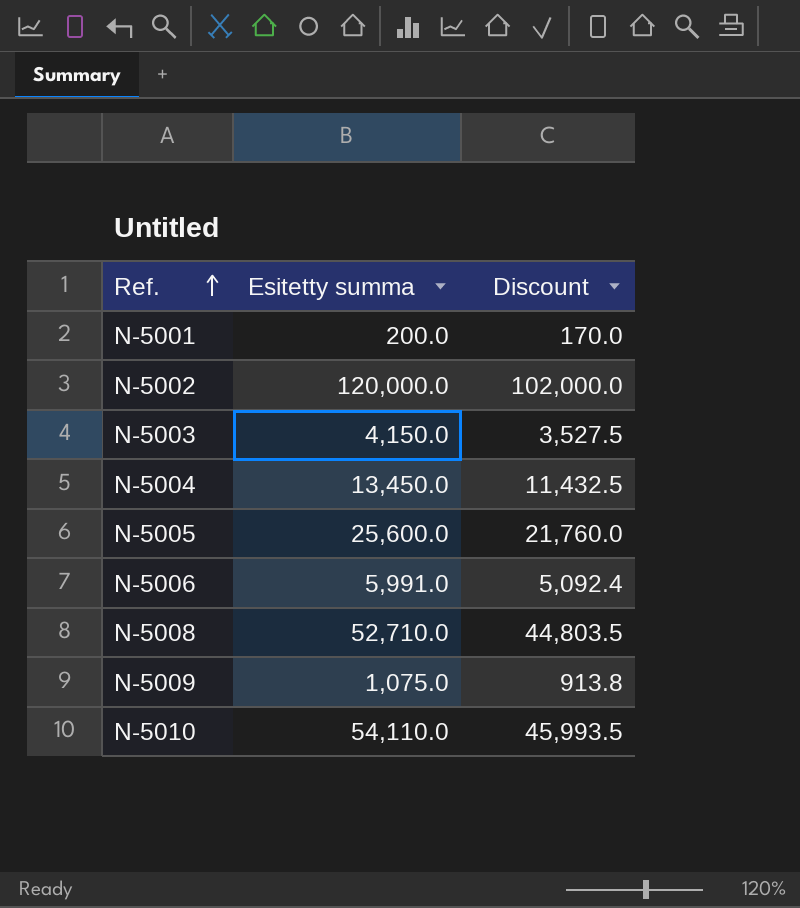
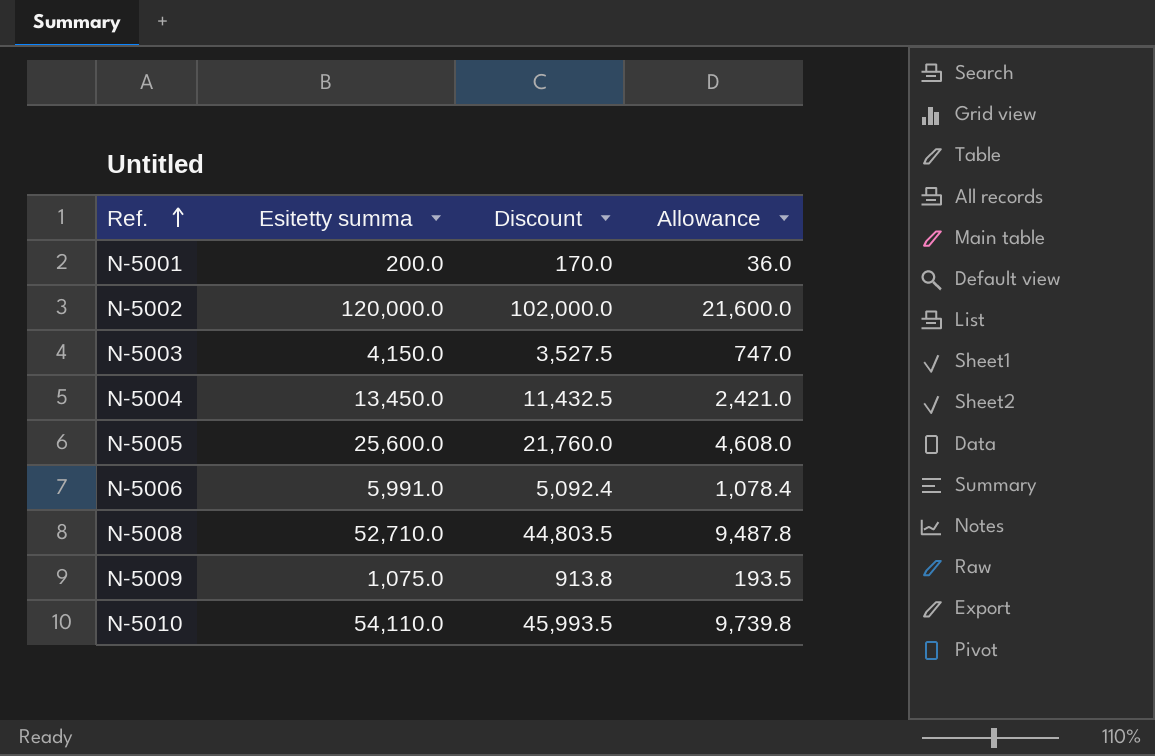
column Allowance | formula: none -> [Esitetty summa] * 0.18

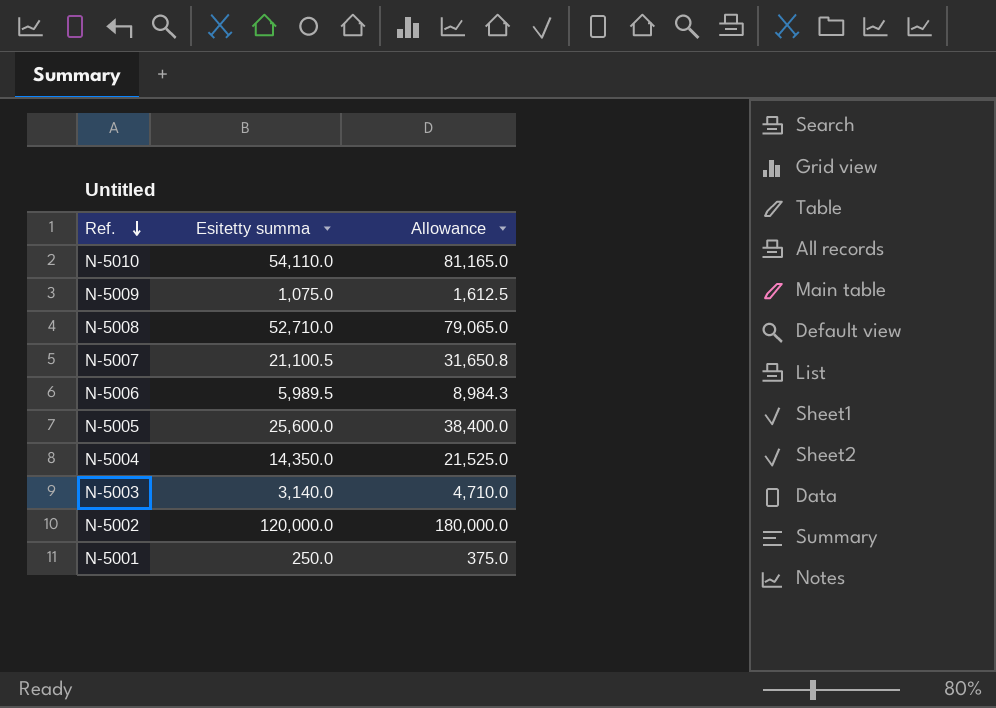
row order: Ref. ascending -> Ref. descending
column Discount | formula: [Esitetty summa] * 0.85 -> none
column Allowance | formula: [Esitetty summa] * 0.18 -> [Esitetty summa] * 1.5
row N-5007: none -> 21,100.5 | 31,650.8
N-5006 | Esitetty summa: 5,991.0 -> 5,989.5
N-5004 | Esitetty summa: 13,450.0 -> 14,350.0
N-5003 | Esitetty summa: 4,150.0 -> 3,140.0
N-5001 | Esitetty summa: 200.0 -> 250.0

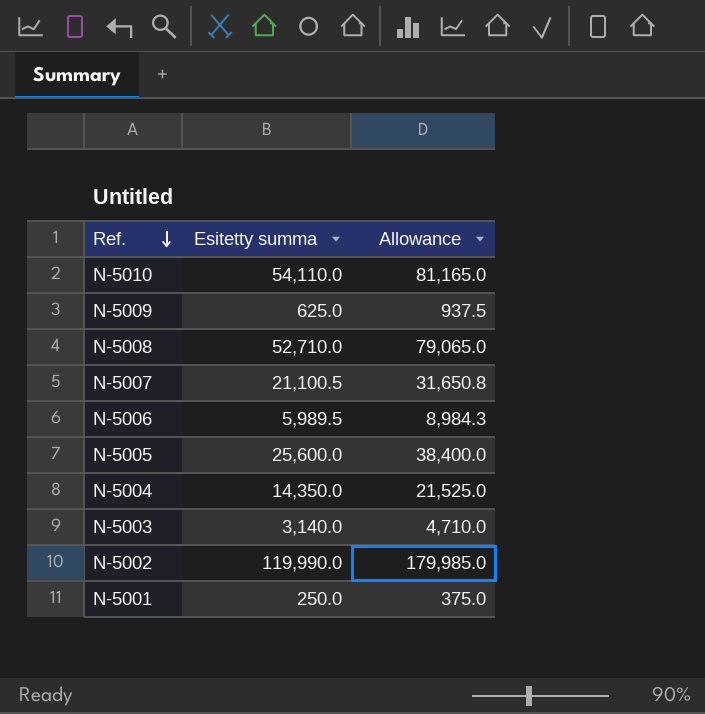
N-5009 | Esitetty summa: 1,075.0 -> 625.0
N-5009 | Allowance: 1,612.5 -> 937.5
N-5002 | Esitetty summa: 120,000.0 -> 119,990.0
N-5002 | Allowance: 180,000.0 -> 179,985.0

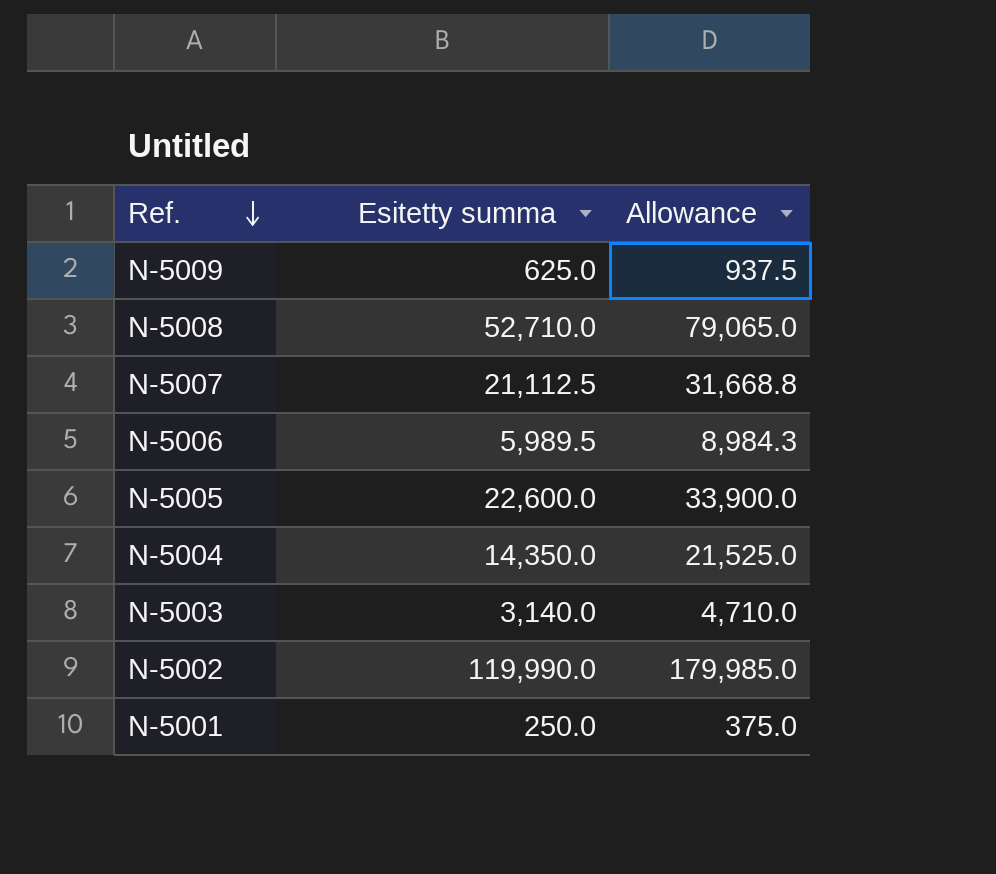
row N-5010: 54,110.0 | 81,165.0 -> none
N-5007 | Esitetty summa: 21,100.5 -> 21,112.5
N-5007 | Allowance: 31,650.8 -> 31,668.8
N-5005 | Esitetty summa: 25,600.0 -> 22,600.0
N-5005 | Allowance: 38,400.0 -> 33,900.0

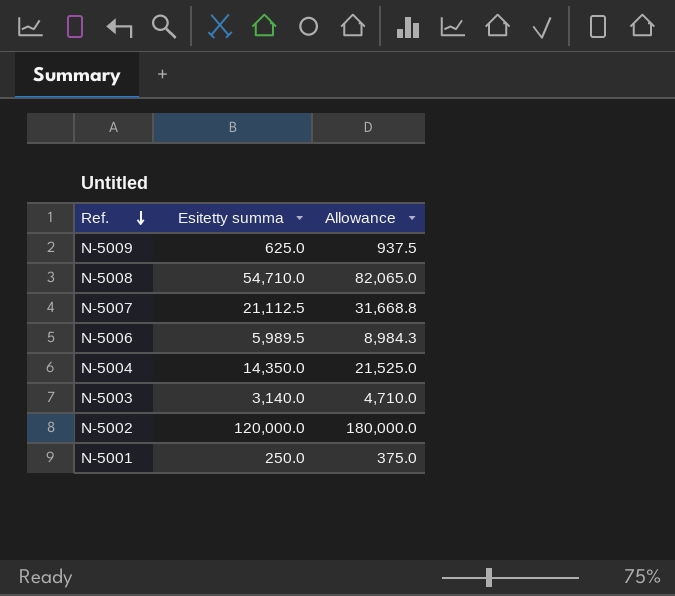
row N-5005: 22,600.0 | 33,900.0 -> none
N-5008 | Esitetty summa: 52,710.0 -> 54,710.0
N-5008 | Allowance: 79,065.0 -> 82,065.0
N-5002 | Esitetty summa: 119,990.0 -> 120,000.0
N-5002 | Allowance: 179,985.0 -> 180,000.0

